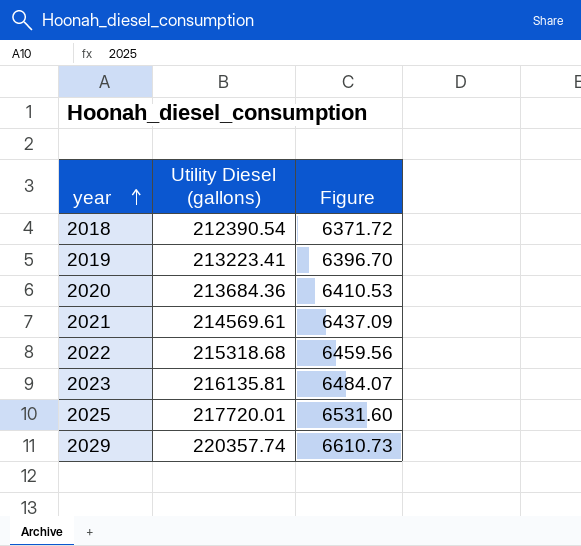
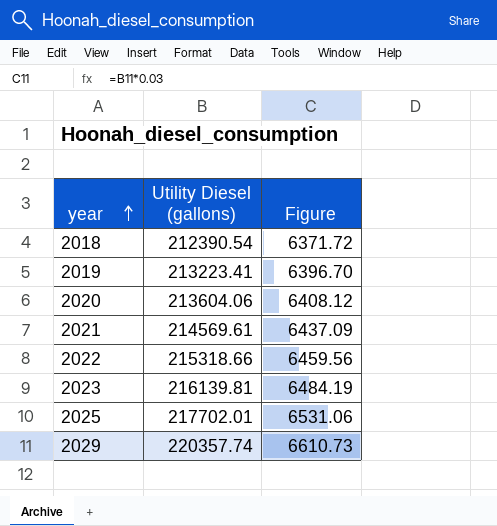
2020 | Utility Diesel (gallons): 213684.36 -> 213604.06
2020 | Figure: 6410.53 -> 6408.12
2022 | Utility Diesel (gallons): 215318.68 -> 215318.66
2023 | Utility Diesel (gallons): 216135.81 -> 216139.81
2023 | Figure: 6484.07 -> 6484.19
2025 | Utility Diesel (gallons): 217720.01 -> 217702.01
2025 | Figure: 6531.60 -> 6531.06

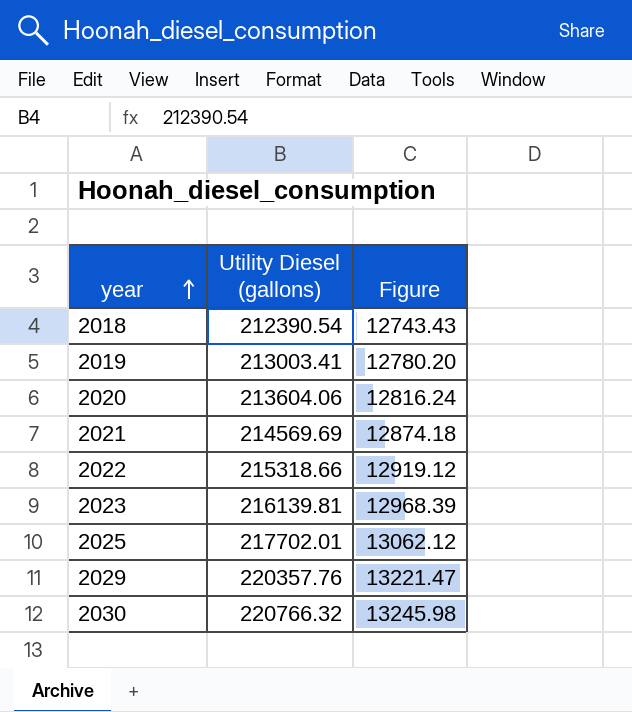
column Figure | formula: [Utility Diesel (gallons)] * 0.03 -> [Utility Diesel (gallons)] * 0.06
2019 | Utility Diesel (gallons): 213223.41 -> 213003.41
2021 | Utility Diesel (gallons): 214569.61 -> 214569.69
2029 | Utility Diesel (gallons): 220357.74 -> 220357.76
row 2030: none -> 220766.32 | 13245.98

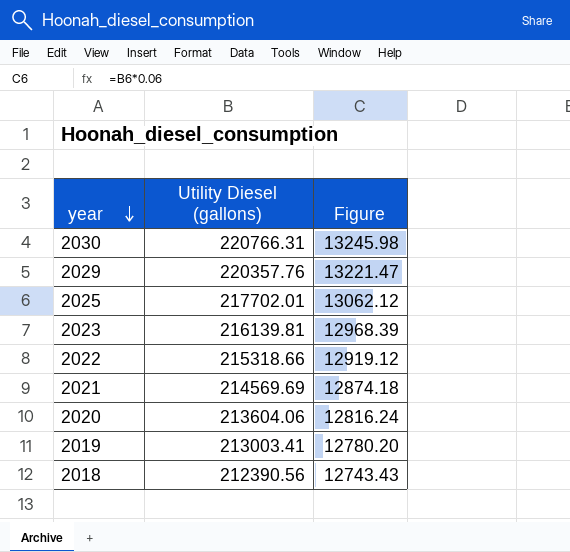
row order: year ascending -> year descending
2030 | Utility Diesel (gallons): 220766.32 -> 220766.31
2018 | Utility Diesel (gallons): 212390.54 -> 212390.56

